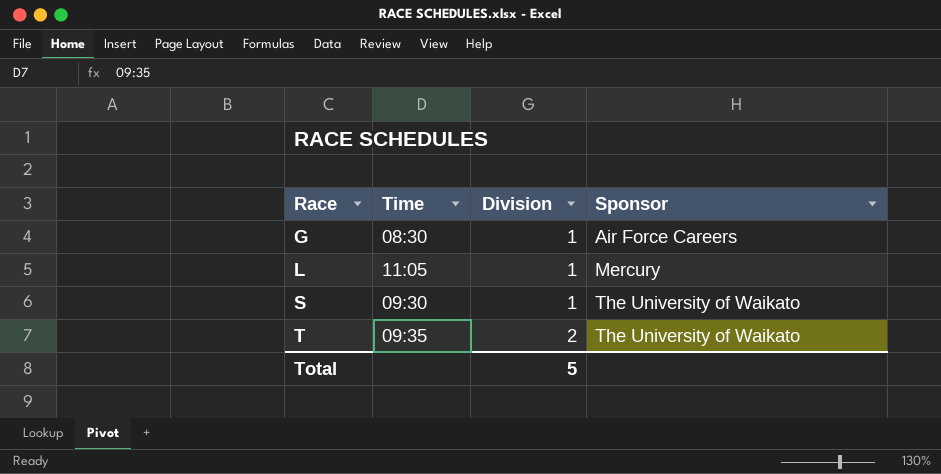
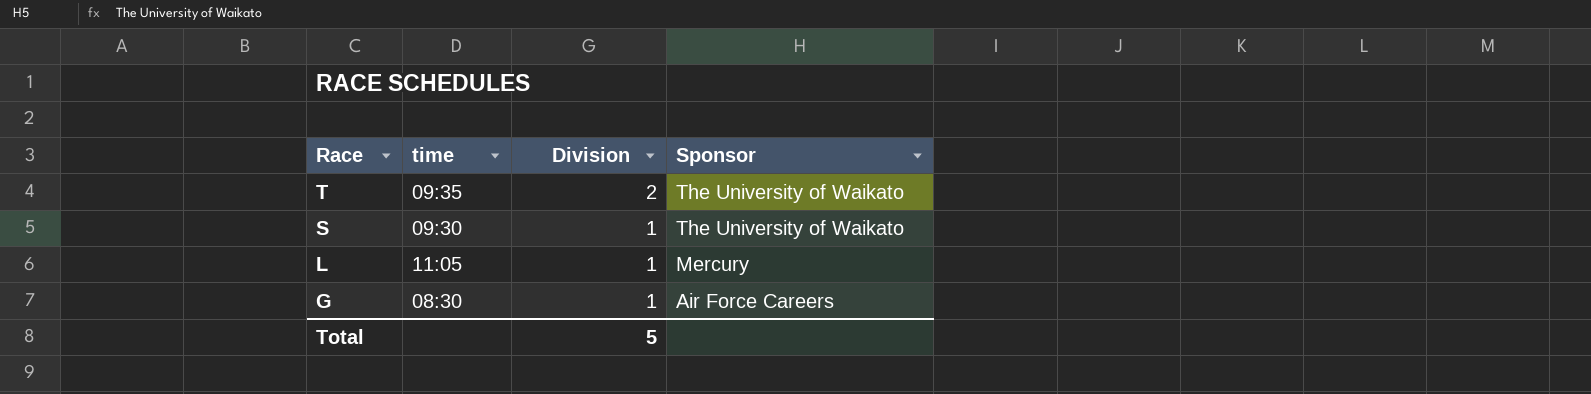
row order: Race ascending -> Race descending
column name: Time -> time

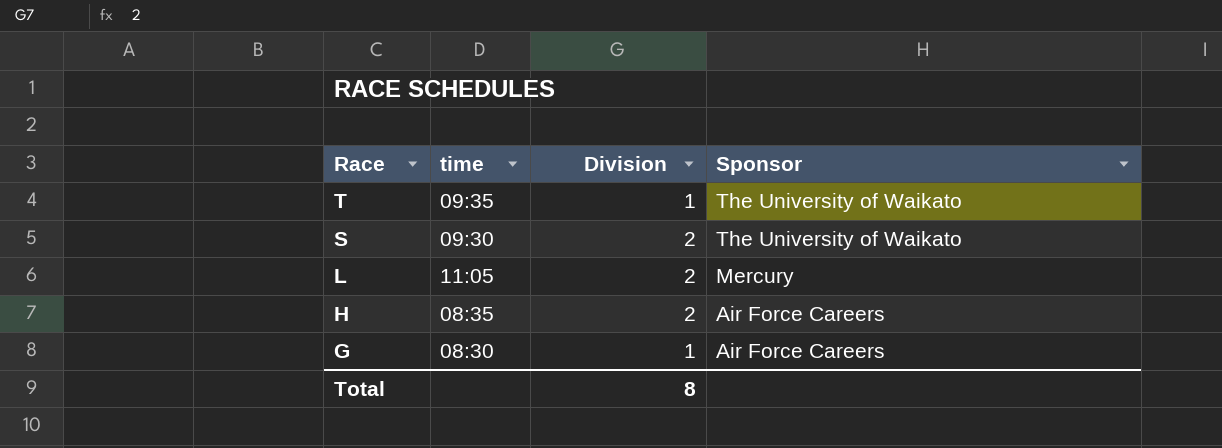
T | Division: 2 -> 1
S | Division: 1 -> 2
L | Division: 1 -> 2
row H: none -> 08:35 | 2 | Air Force Careers
Total | Division: 5 -> 8

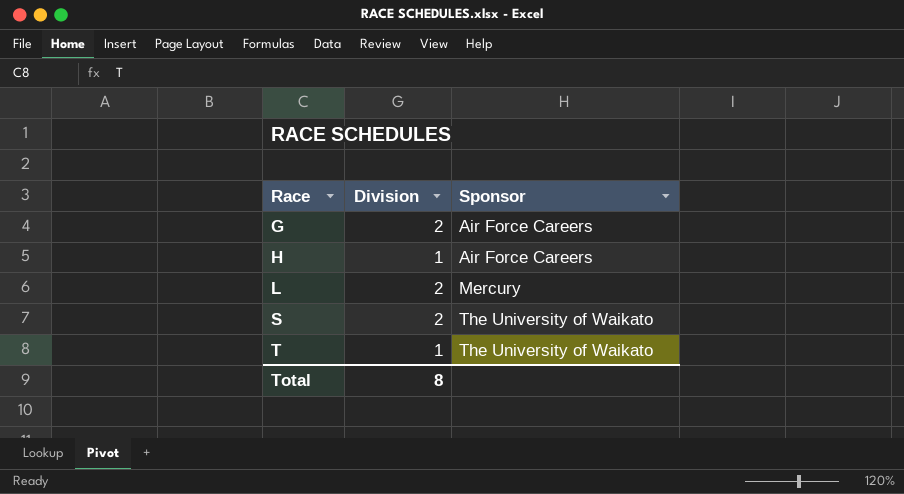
row order: Race descending -> Race ascending
column time | position: 2 -> none
G | Division: 1 -> 2
H | Division: 2 -> 1

